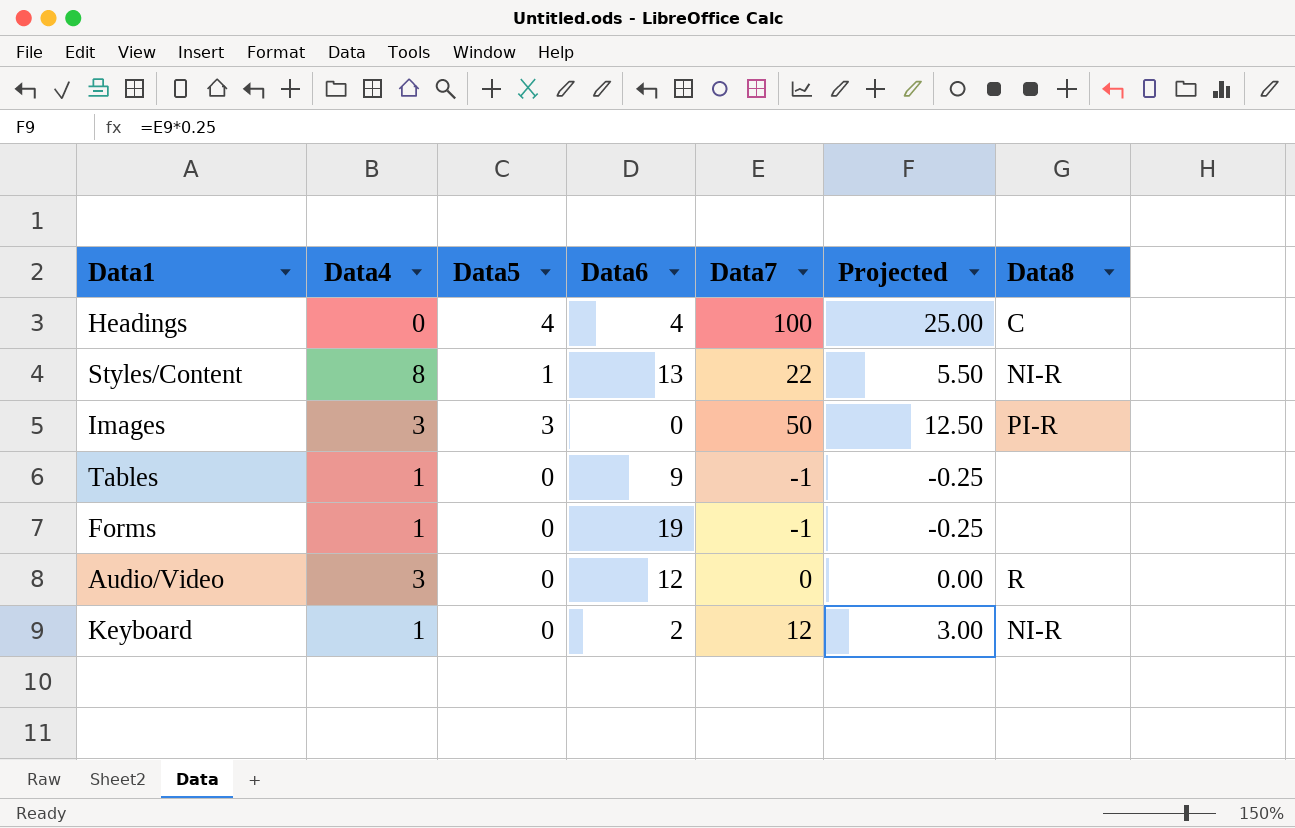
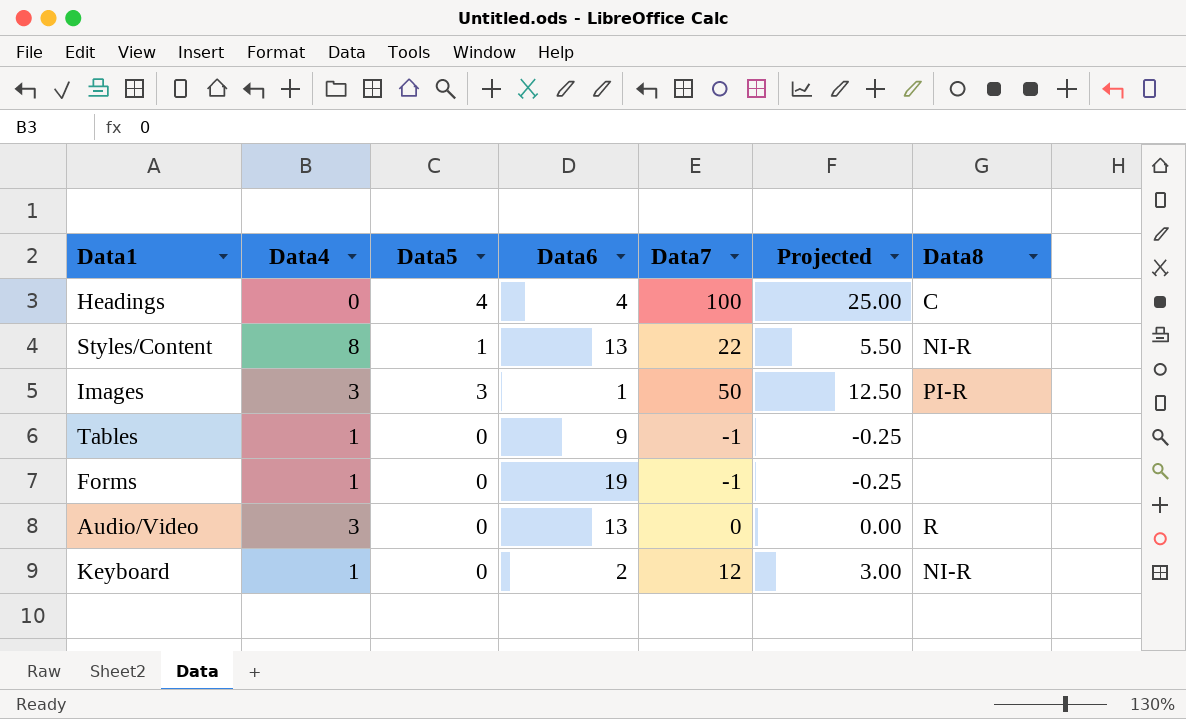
Images | Data6: 0 -> 1
Audio/Video | Data6: 12 -> 13

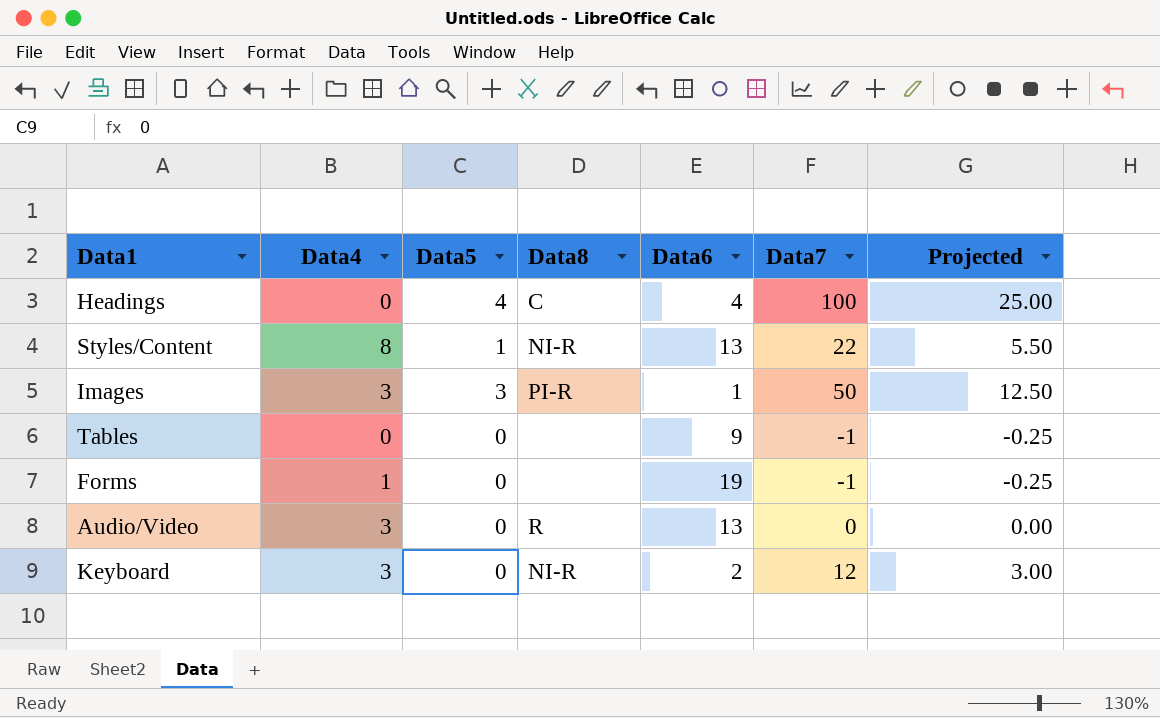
column Data8 | position: 7 -> 4
Tables | Data4: 1 -> 0
Keyboard | Data4: 1 -> 3

